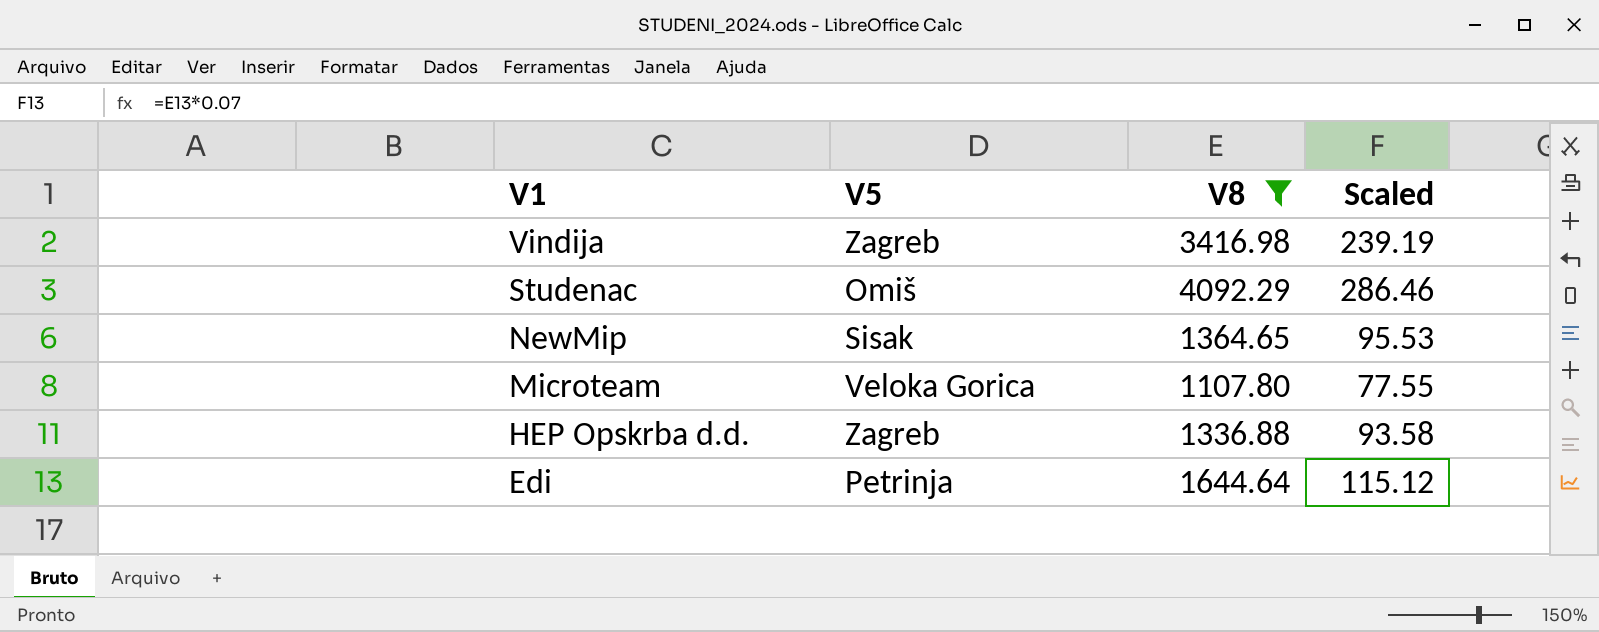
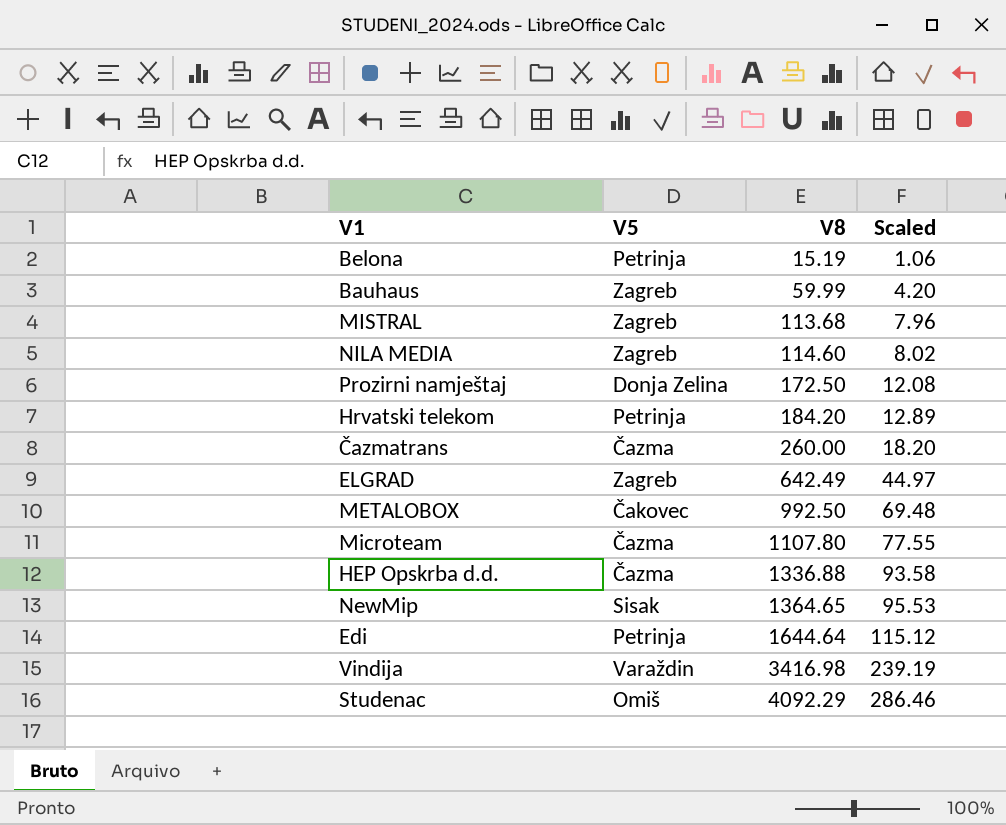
filter: V8 >= 1107.80 -> none
row order: V1 descending -> V8 ascending
Microteam | V5: Veloka Gorica -> Čazma
HEP Opskrba d.d. | V5: Zagreb -> Čazma
Vindija | V5: Zagreb -> Varaždin

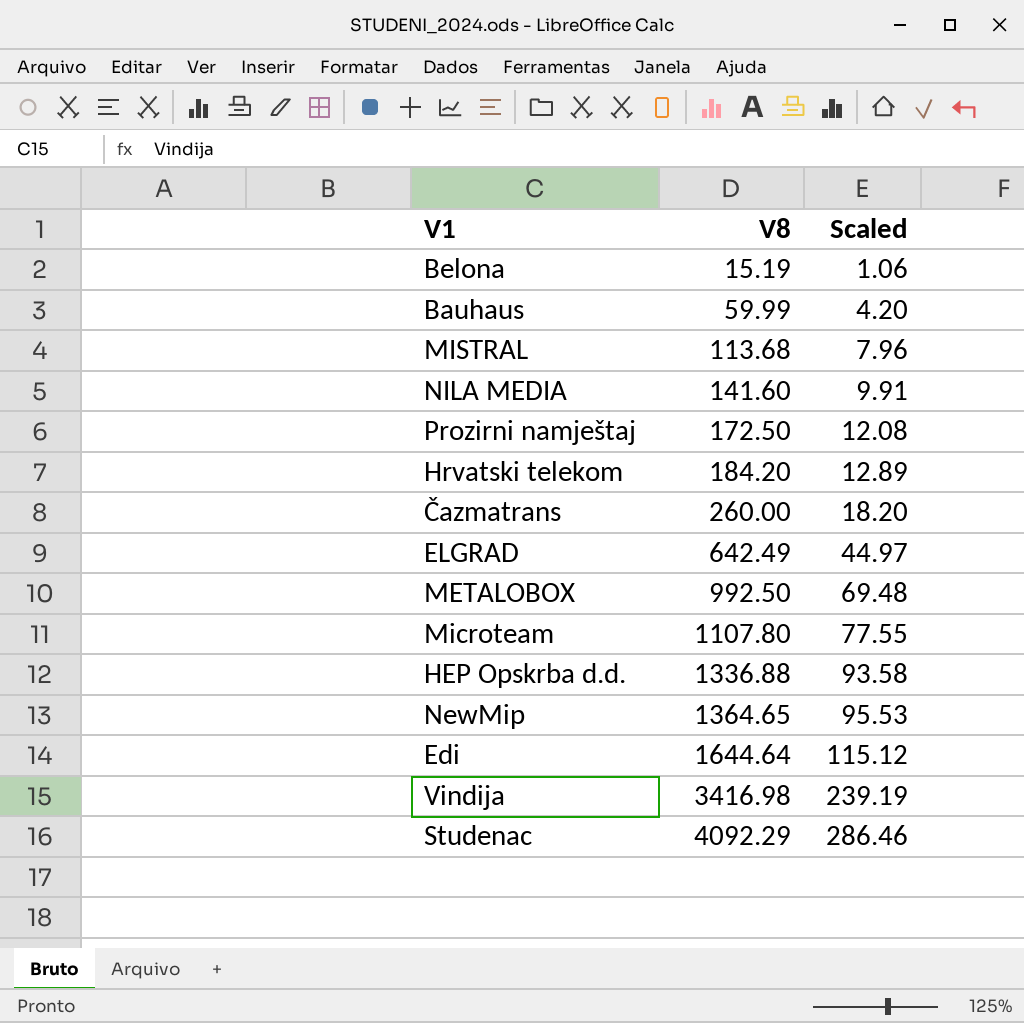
column V5 | position: 2 -> none
NILA MEDIA | V8: 114.60 -> 141.60
NILA MEDIA | Scaled: 8.02 -> 9.91

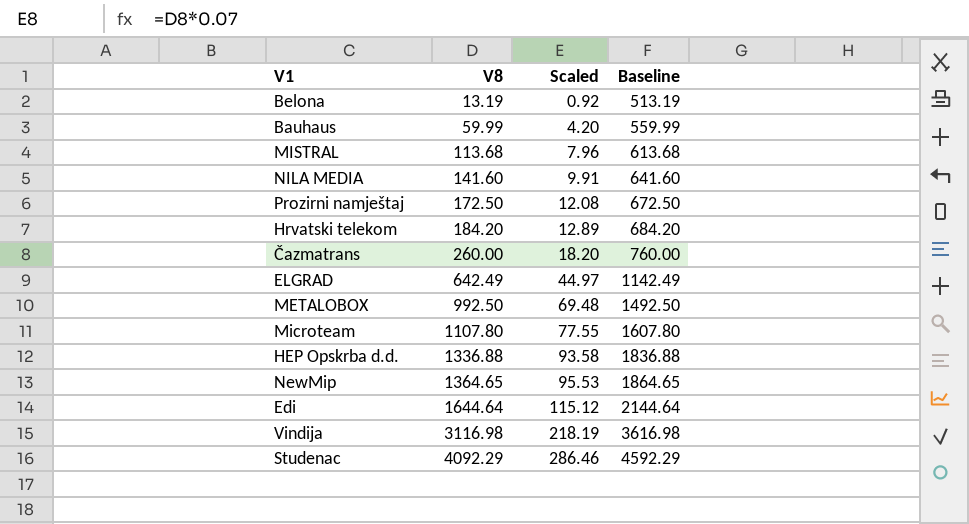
column Baseline | formula: none -> [V8] + 500
Belona | V8: 15.19 -> 13.19
Belona | Scaled: 1.06 -> 0.92
Vindija | V8: 3416.98 -> 3116.98
Vindija | Scaled: 239.19 -> 218.19

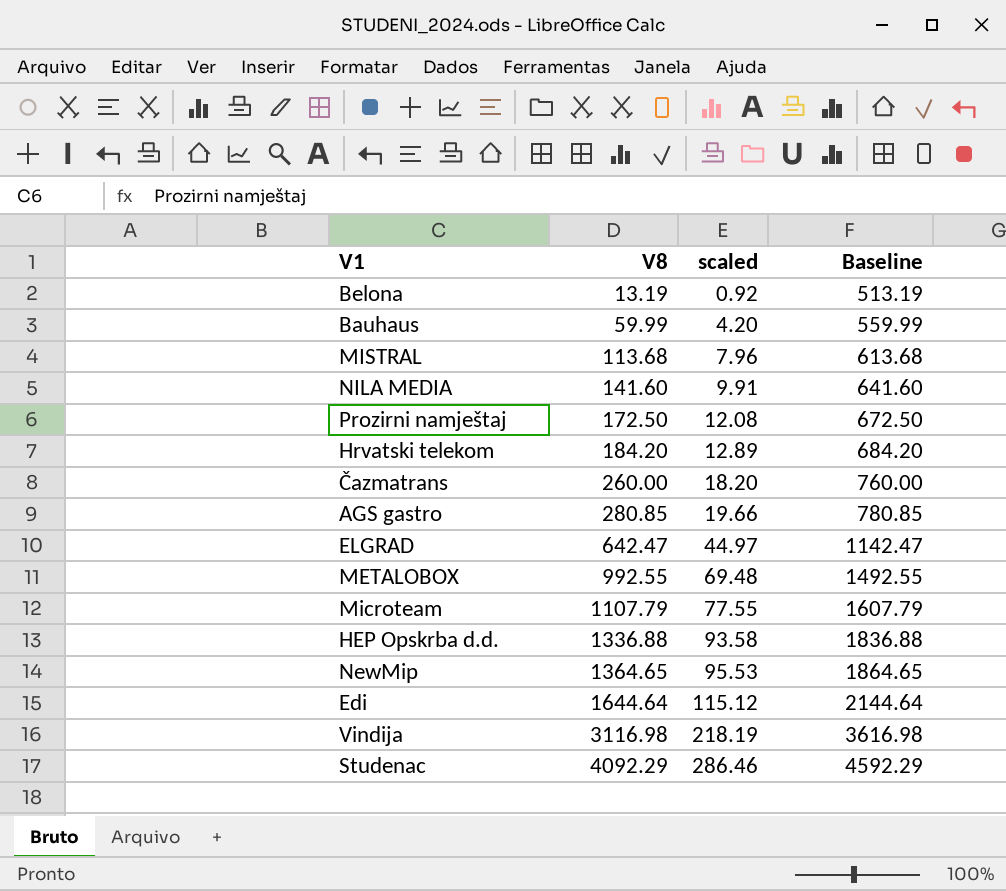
column name: Scaled -> scaled
row AGS gastro: none -> 280.85 | 19.66 | 780.85
ELGRAD | V8: 642.49 -> 642.47
ELGRAD | Baseline: 1142.49 -> 1142.47
METALOBOX | V8: 992.50 -> 992.55
METALOBOX | Baseline: 1492.50 -> 1492.55
Microteam | V8: 1107.80 -> 1107.79
Microteam | Baseline: 1607.80 -> 1607.79

